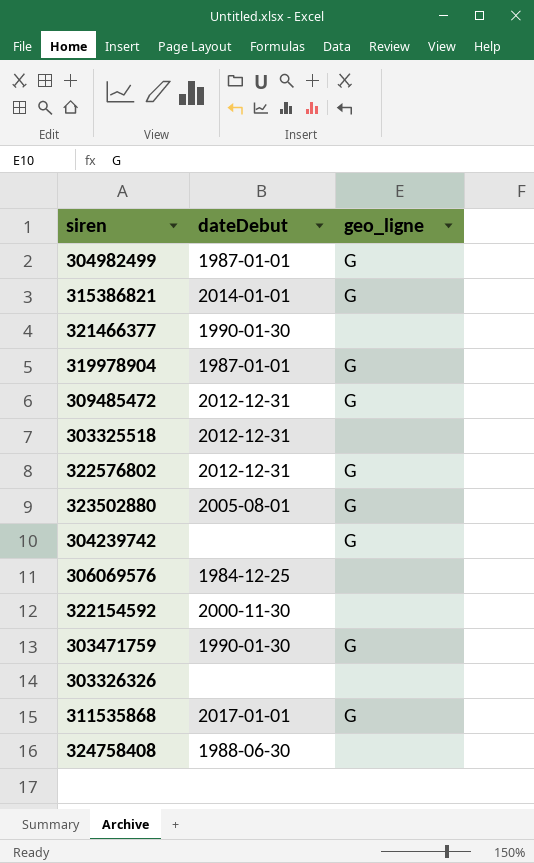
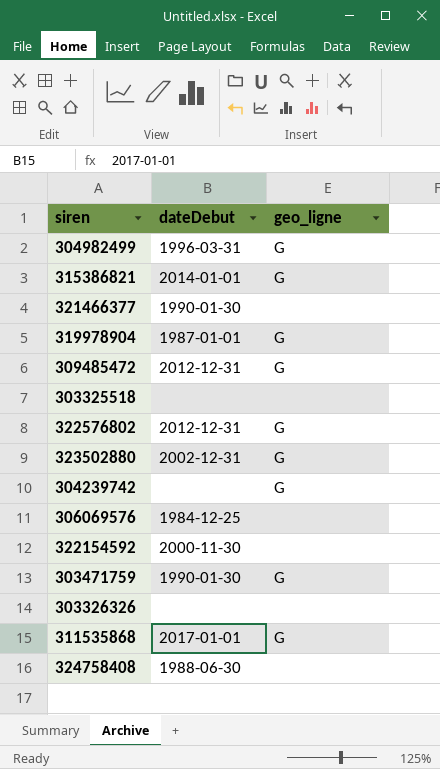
304982499 | dateDebut: 1987-01-01 -> 1996-03-31
303325518 | dateDebut: 2012-12-31 -> none
323502880 | dateDebut: 2005-08-01 -> 2002-12-31

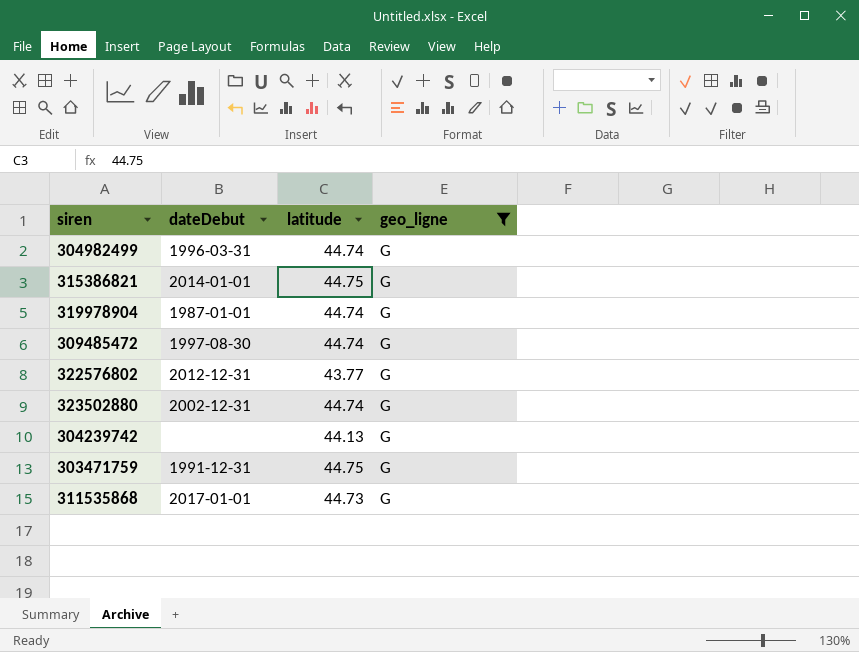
filter: none -> geo_ligne = G
column latitude | position: none -> 3
309485472 | dateDebut: 2012-12-31 -> 1997-08-30
303471759 | dateDebut: 1990-01-30 -> 1991-12-31

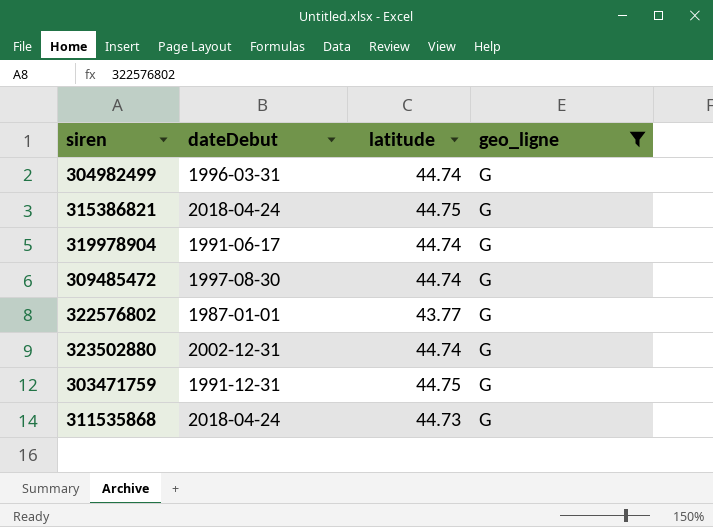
row 304239742: none | 44.13 | G -> none
315386821 | dateDebut: 2014-01-01 -> 2018-04-24
319978904 | dateDebut: 1987-01-01 -> 1991-06-17
322576802 | dateDebut: 2012-12-31 -> 1987-01-01
311535868 | dateDebut: 2017-01-01 -> 2018-04-24

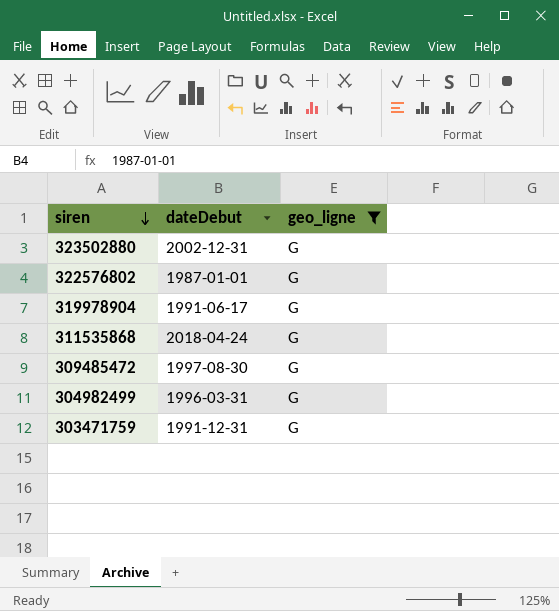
row order: none -> siren descending
column latitude | position: 3 -> none
row 315386821: 2018-04-24 | 44.75 | G -> none

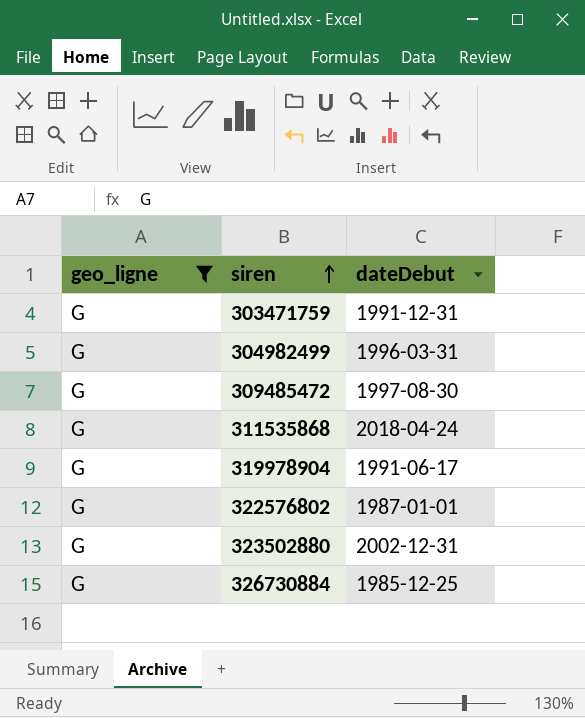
row order: siren descending -> siren ascending
column geo_ligne | position: 3 -> 1
row 326730884: none -> G | 1985-12-25

